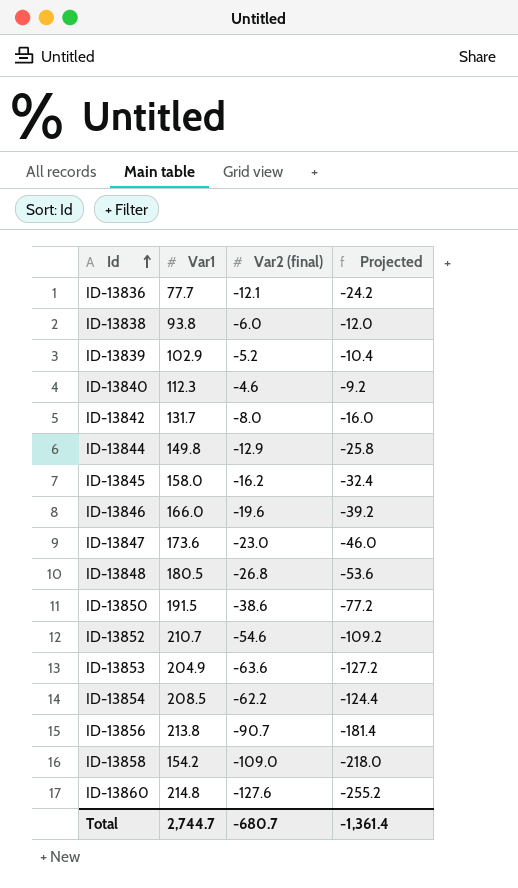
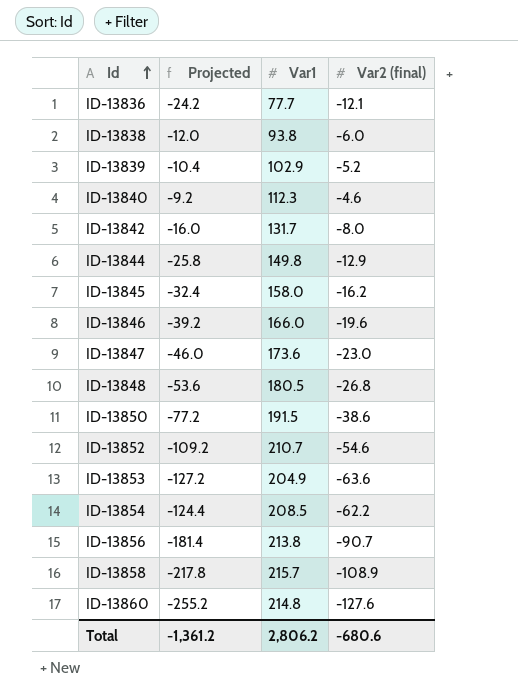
column Projected | position: 4 -> 2
ID-13858 | Projected: -218.0 -> -217.8
ID-13858 | Var1: 154.2 -> 215.7
ID-13858 | Var2 (final): -109.0 -> -108.9
Total | Projected: -1,361.4 -> -1,361.2
Total | Var1: 2,744.7 -> 2,806.2
Total | Var2 (final): -680.7 -> -680.6

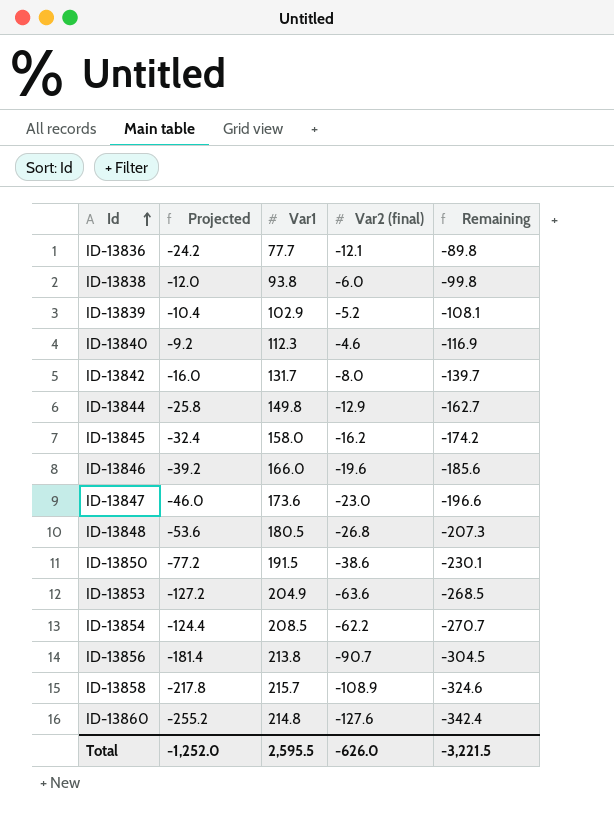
column Remaining | formula: none -> [Var2 (final)] - [Var1]
row ID-13852: -109.2 | 210.7 | -54.6 -> none
Total | Projected: -1,361.2 -> -1,252.0
Total | Var1: 2,806.2 -> 2,595.5
Total | Var2 (final): -680.6 -> -626.0

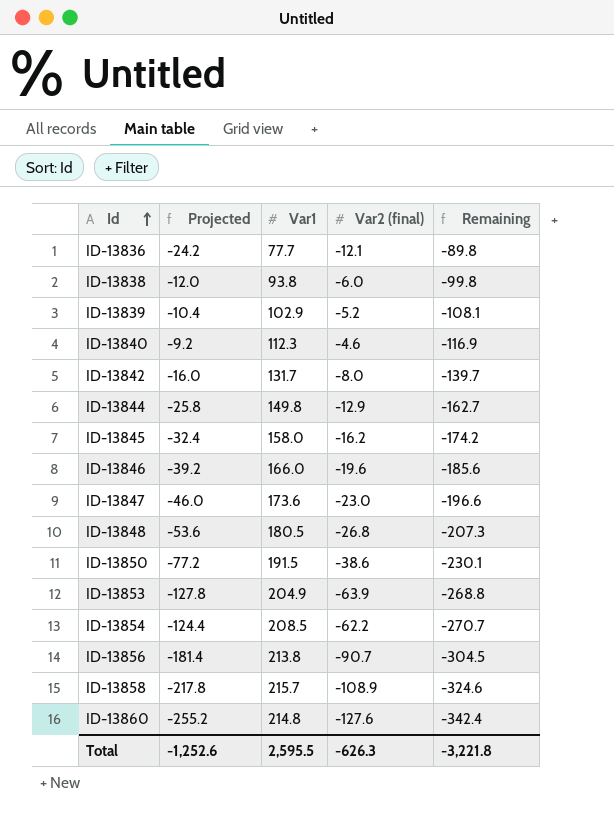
ID-13853 | Projected: -127.2 -> -127.8
ID-13853 | Var2 (final): -63.6 -> -63.9
ID-13853 | Remaining: -268.5 -> -268.8
Total | Projected: -1,252.0 -> -1,252.6
Total | Var2 (final): -626.0 -> -626.3
Total | Remaining: -3,221.5 -> -3,221.8

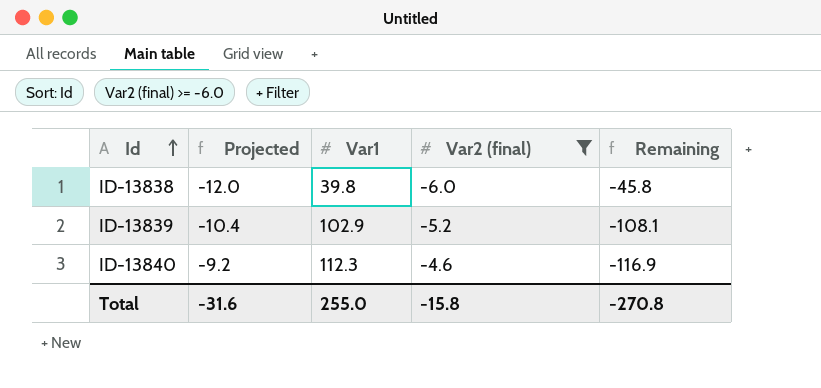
filter: none -> Var2 (final) >= -6.0
ID-13838 | Var1: 93.8 -> 39.8
ID-13838 | Remaining: -99.8 -> -45.8
Total | Projected: -1,252.6 -> -31.6
Total | Var1: 2,595.5 -> 255.0
Total | Var2 (final): -626.3 -> -15.8
Total | Remaining: -3,221.8 -> -270.8

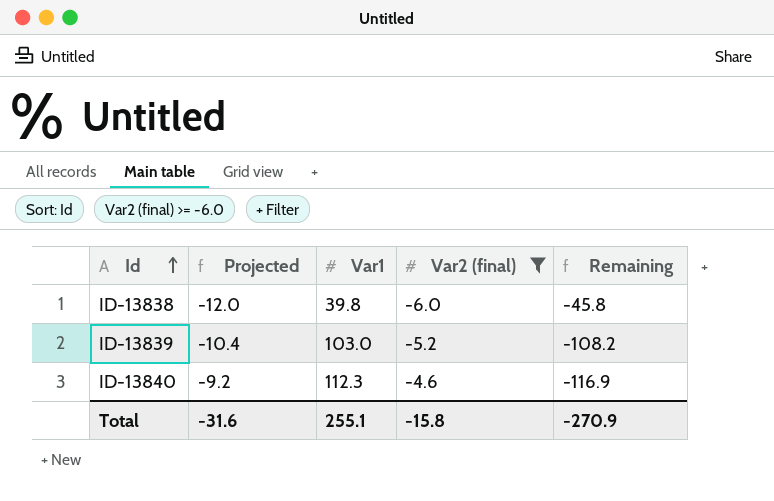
ID-13839 | Var1: 102.9 -> 103.0
ID-13839 | Remaining: -108.1 -> -108.2
Total | Var1: 255.0 -> 255.1
Total | Remaining: -270.8 -> -270.9

